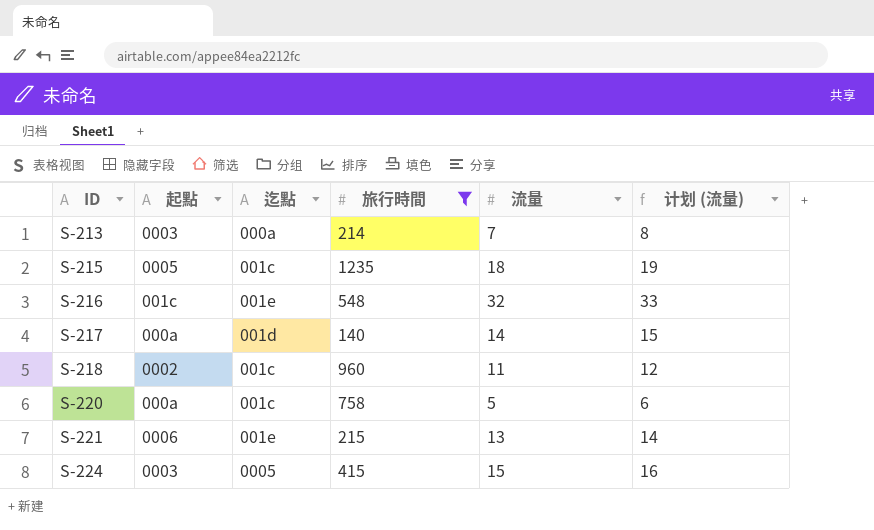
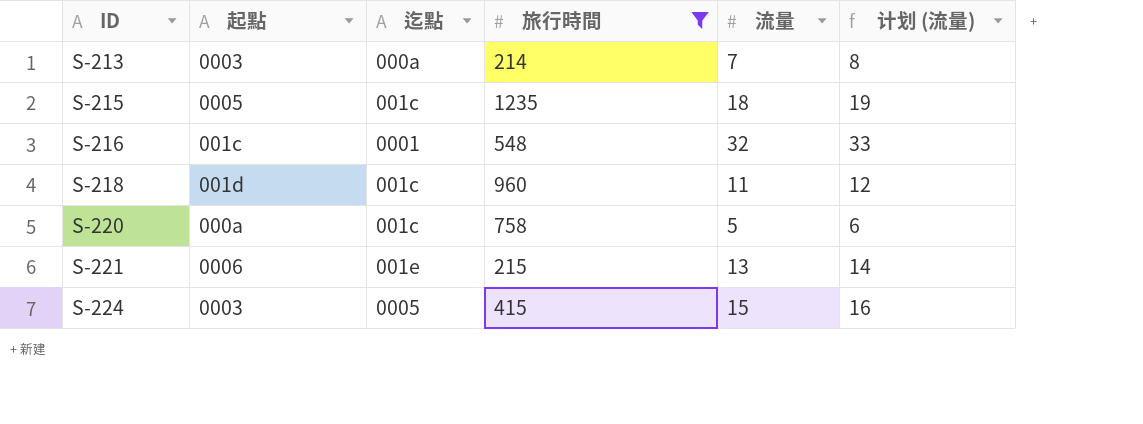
row S-217: 000a | 001d | 140 | 14 | 15 -> none
S-216 | 迄點: 001e -> 0001
S-218 | 起點: 0002 -> 001d

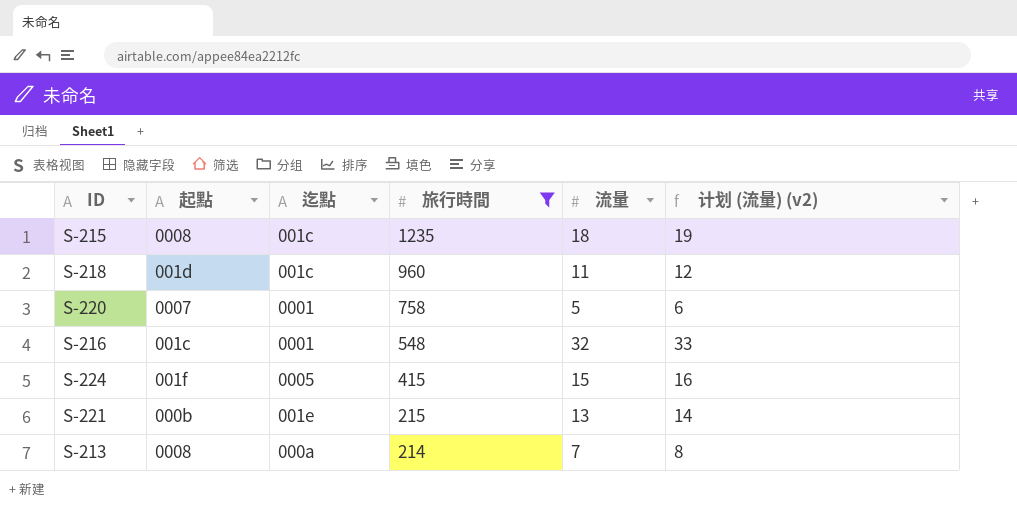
row order: ID ascending -> 旅行時間 descending
column name: 计划 (流量) -> 计划 (流量) (v2)
S-215 | 起點: 0005 -> 0008
S-220 | 起點: 000a -> 0007
S-220 | 迄點: 001c -> 0001
S-224 | 起點: 0003 -> 001f
S-221 | 起點: 0006 -> 000b
S-213 | 起點: 0003 -> 0008

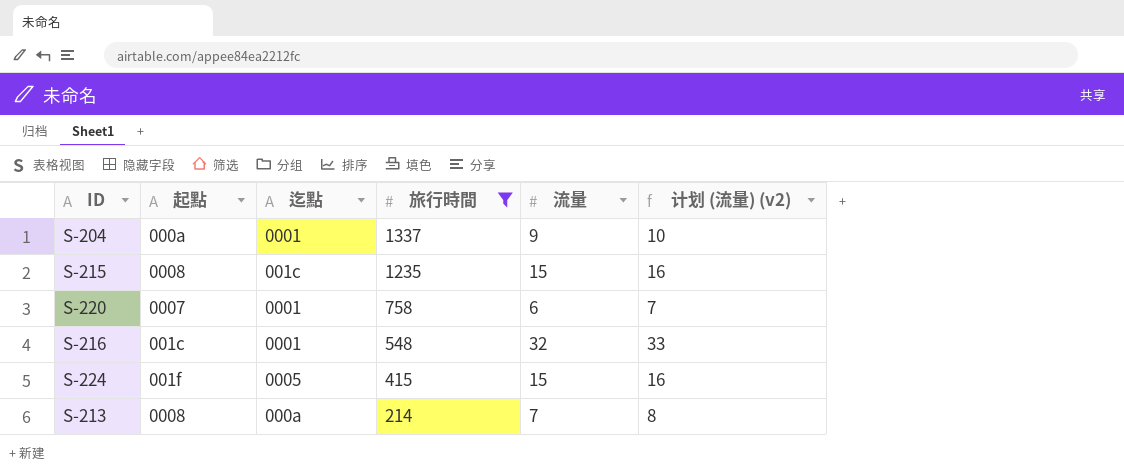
row S-218: 001d | 001c | 960 | 11 | 12 -> none
row S-221: 000b | 001e | 215 | 13 | 14 -> none
row S-204: none -> 000a | 0001 | 1337 | 9 | 10
S-215 | 流量: 18 -> 15
S-215 | 计划 (流量) (v2): 19 -> 16
S-220 | 流量: 5 -> 6
S-220 | 计划 (流量) (v2): 6 -> 7

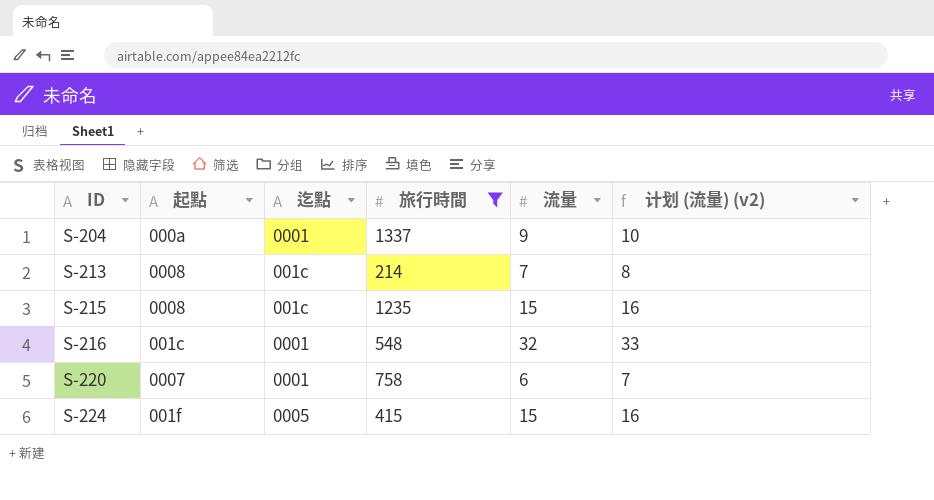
row order: 旅行時間 descending -> ID ascending
S-213 | 迄點: 000a -> 001c

